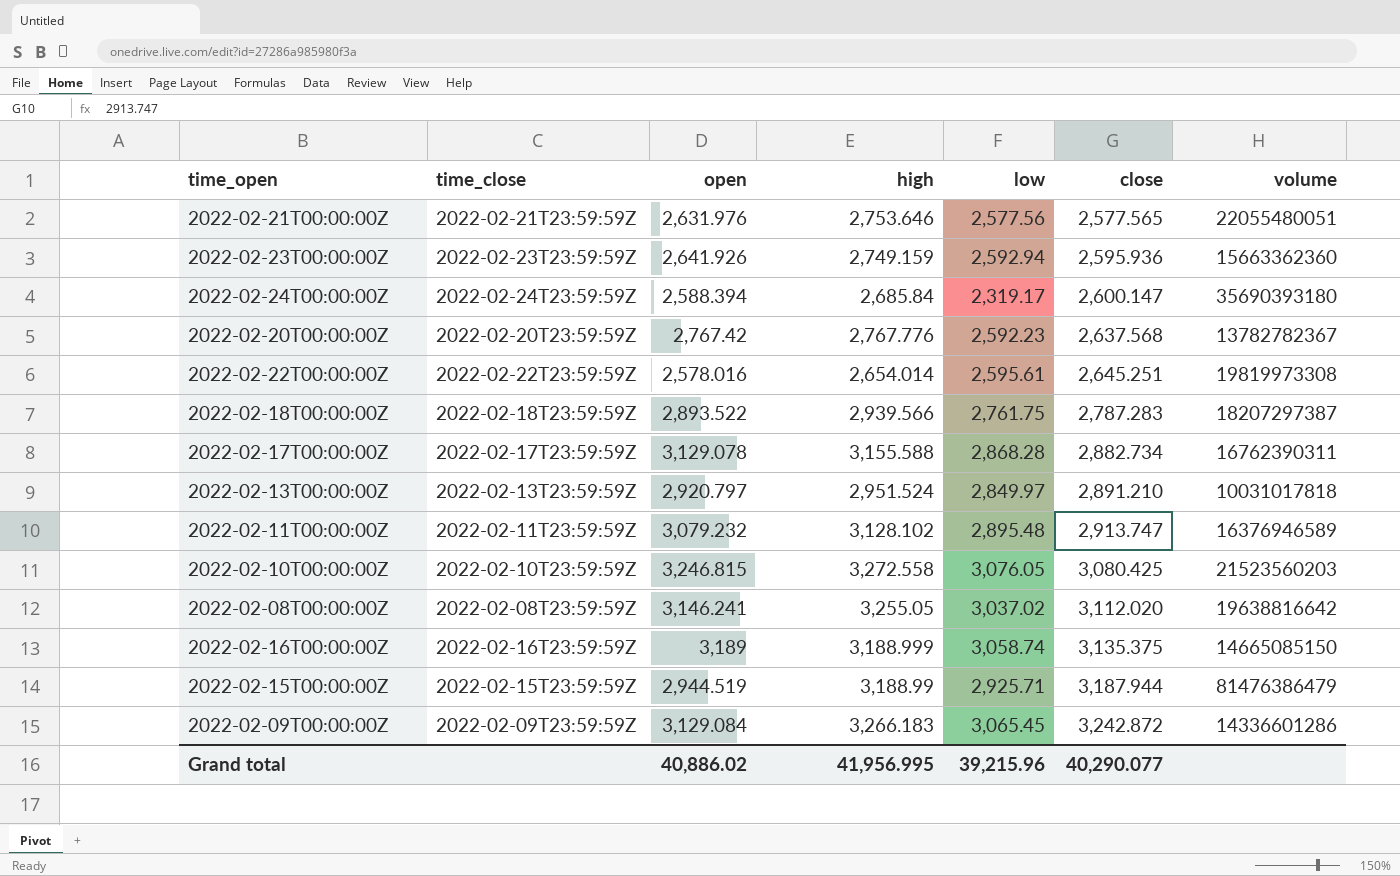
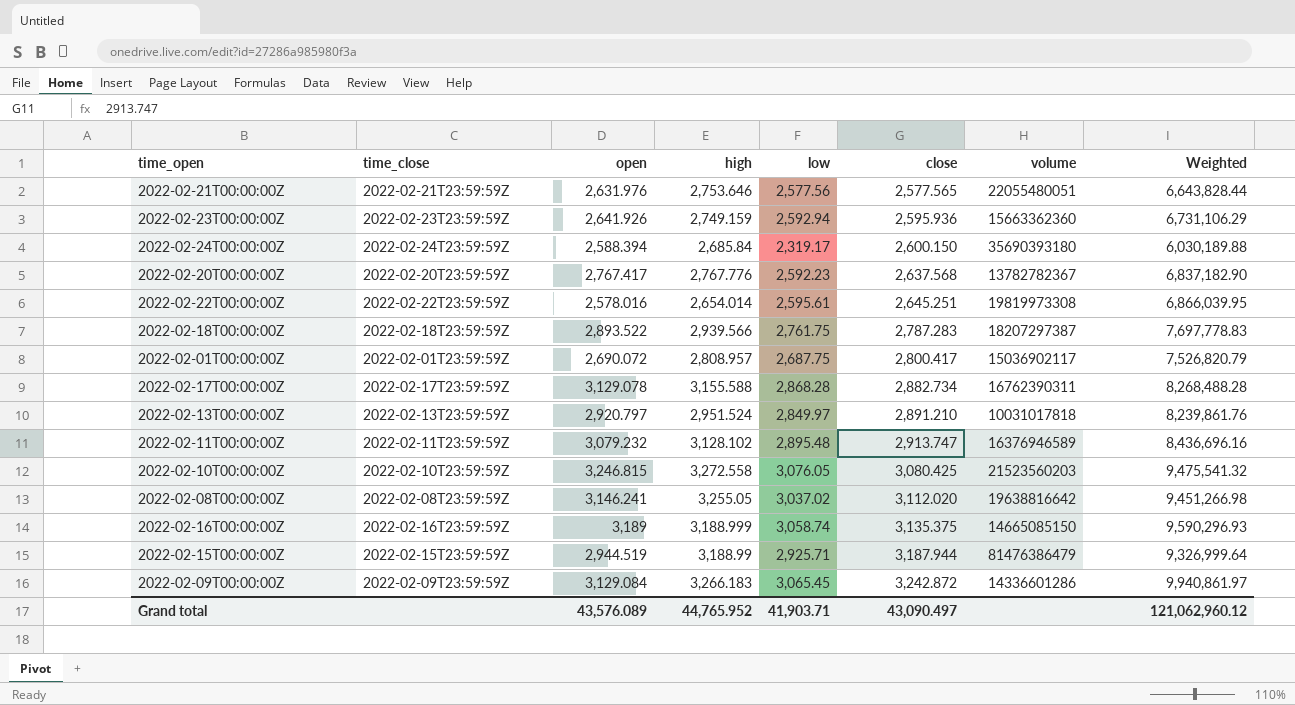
column Weighted | formula: none -> [low] * [close]
2022-02-24T00:00:00Z | close: 2,600.147 -> 2,600.150
2022-02-20T00:00:00Z | open: 2,767.42 -> 2,767.417
row 2022-02-01T00:00:00Z: none -> 2022-02-01T23:59:59Z | 2,690.072 | 2,808.957 | 2,687.75 | 2,800.417 | 15036902117 | 7,526,820.79
Grand total | open: 40,886.02 -> 43,576.089
Grand total | high: 41,956.995 -> 44,765.952
Grand total | low: 39,215.96 -> 41,903.71
Grand total | close: 40,290.077 -> 43,090.497

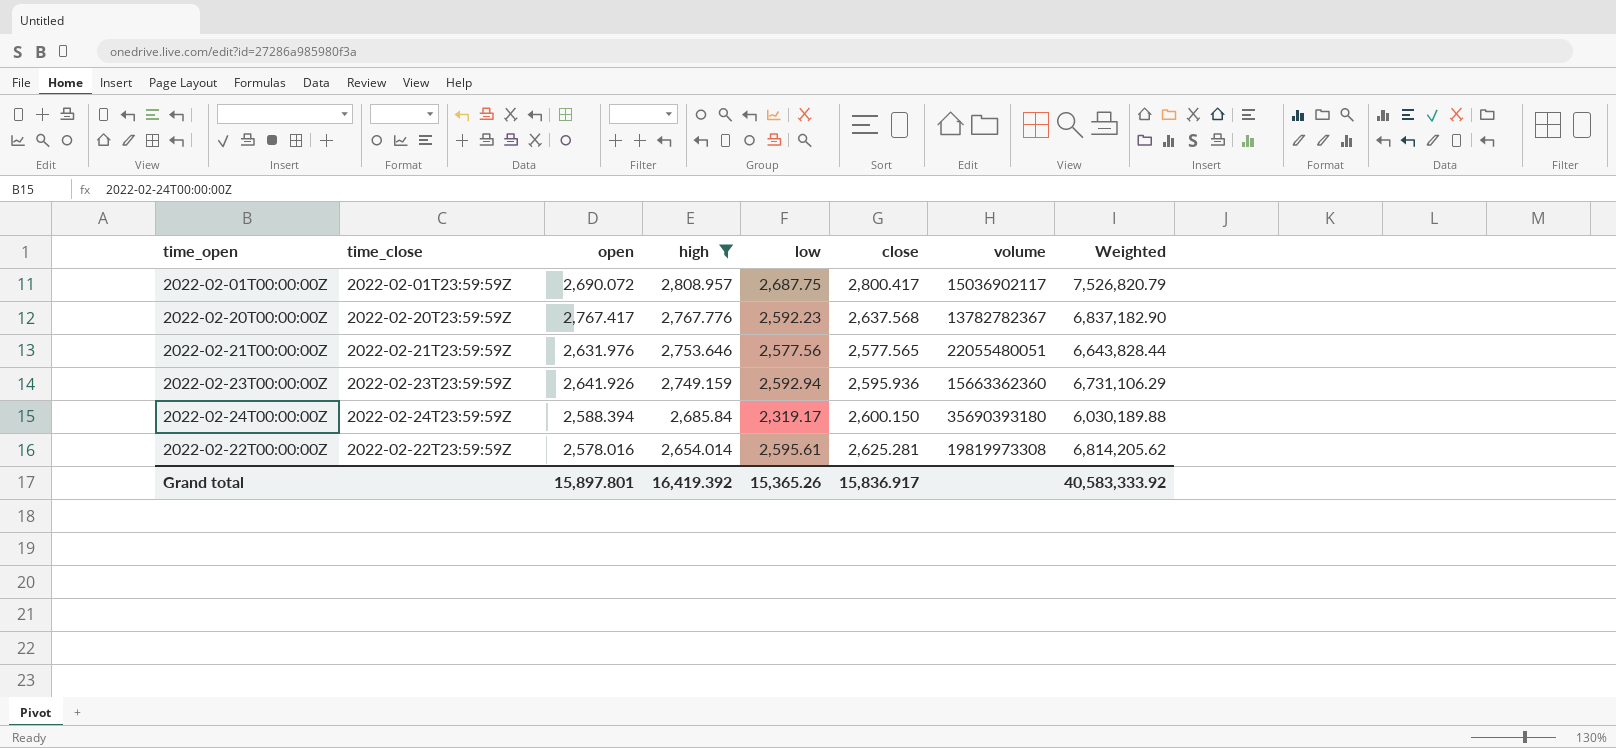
filter: none -> high <= 2,808.957
row order: close ascending -> high descending
2022-02-22T00:00:00Z | close: 2,645.251 -> 2,625.281
2022-02-22T00:00:00Z | Weighted: 6,866,039.95 -> 6,814,205.62
Grand total | open: 43,576.089 -> 15,897.801
Grand total | high: 44,765.952 -> 16,419.392
Grand total | low: 41,903.71 -> 15,365.26
Grand total | close: 43,090.497 -> 15,836.917
Grand total | Weighted: 121,062,960.12 -> 40,583,333.92

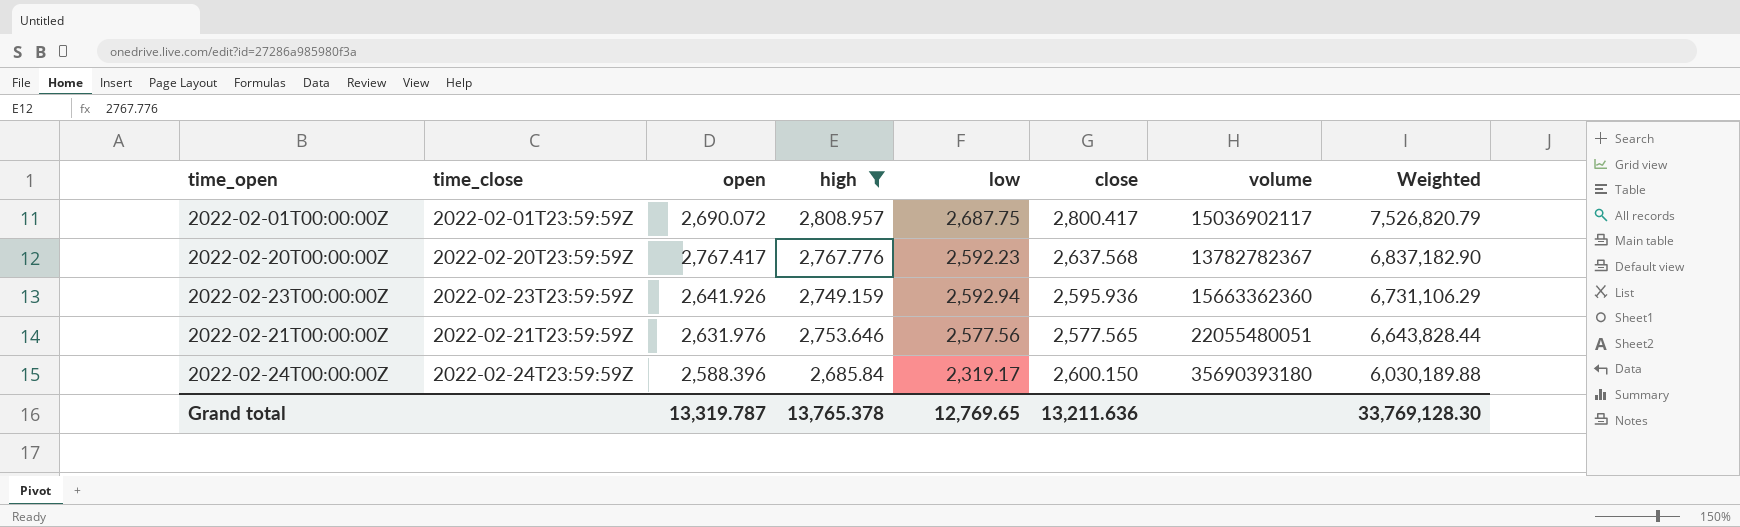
row order: high descending -> Weighted descending
row 2022-02-22T00:00:00Z: 2022-02-22T23:59:59Z | 2,578.016 | 2,654.014 | 2,595.61 | 2,625.281 | 19819973308 | 6,814,205.62 -> none
2022-02-24T00:00:00Z | open: 2,588.394 -> 2,588.396
Grand total | open: 15,897.801 -> 13,319.787
Grand total | high: 16,419.392 -> 13,765.378
Grand total | low: 15,365.26 -> 12,769.65
Grand total | close: 15,836.917 -> 13,211.636
Grand total | Weighted: 40,583,333.92 -> 33,769,128.30

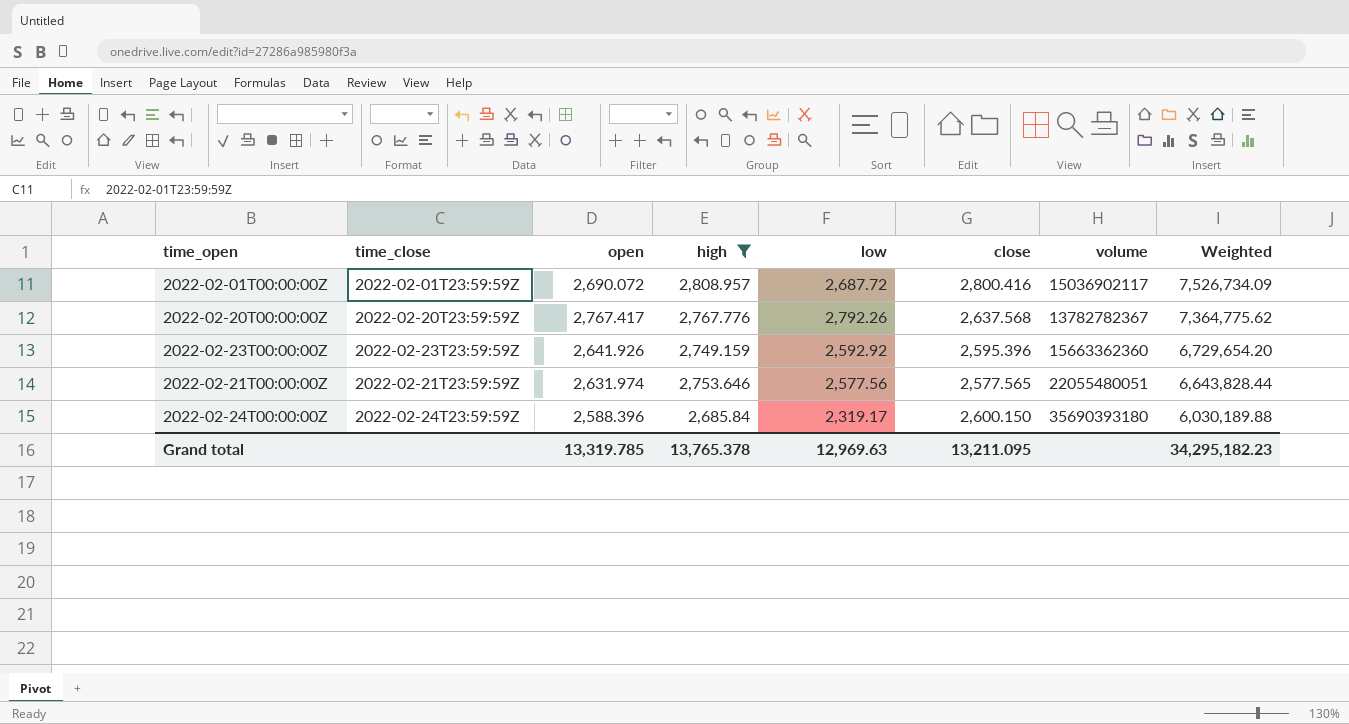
2022-02-01T00:00:00Z | low: 2,687.75 -> 2,687.72
2022-02-01T00:00:00Z | close: 2,800.417 -> 2,800.416
2022-02-01T00:00:00Z | Weighted: 7,526,820.79 -> 7,526,734.09
2022-02-20T00:00:00Z | low: 2,592.23 -> 2,792.26
2022-02-20T00:00:00Z | Weighted: 6,837,182.90 -> 7,364,775.62
2022-02-23T00:00:00Z | low: 2,592.94 -> 2,592.92
2022-02-23T00:00:00Z | close: 2,595.936 -> 2,595.396
2022-02-23T00:00:00Z | Weighted: 6,731,106.29 -> 6,729,654.20
2022-02-21T00:00:00Z | open: 2,631.976 -> 2,631.974
Grand total | open: 13,319.787 -> 13,319.785
Grand total | low: 12,769.65 -> 12,969.63
Grand total | close: 13,211.636 -> 13,211.095
Grand total | Weighted: 33,769,128.30 -> 34,295,182.23

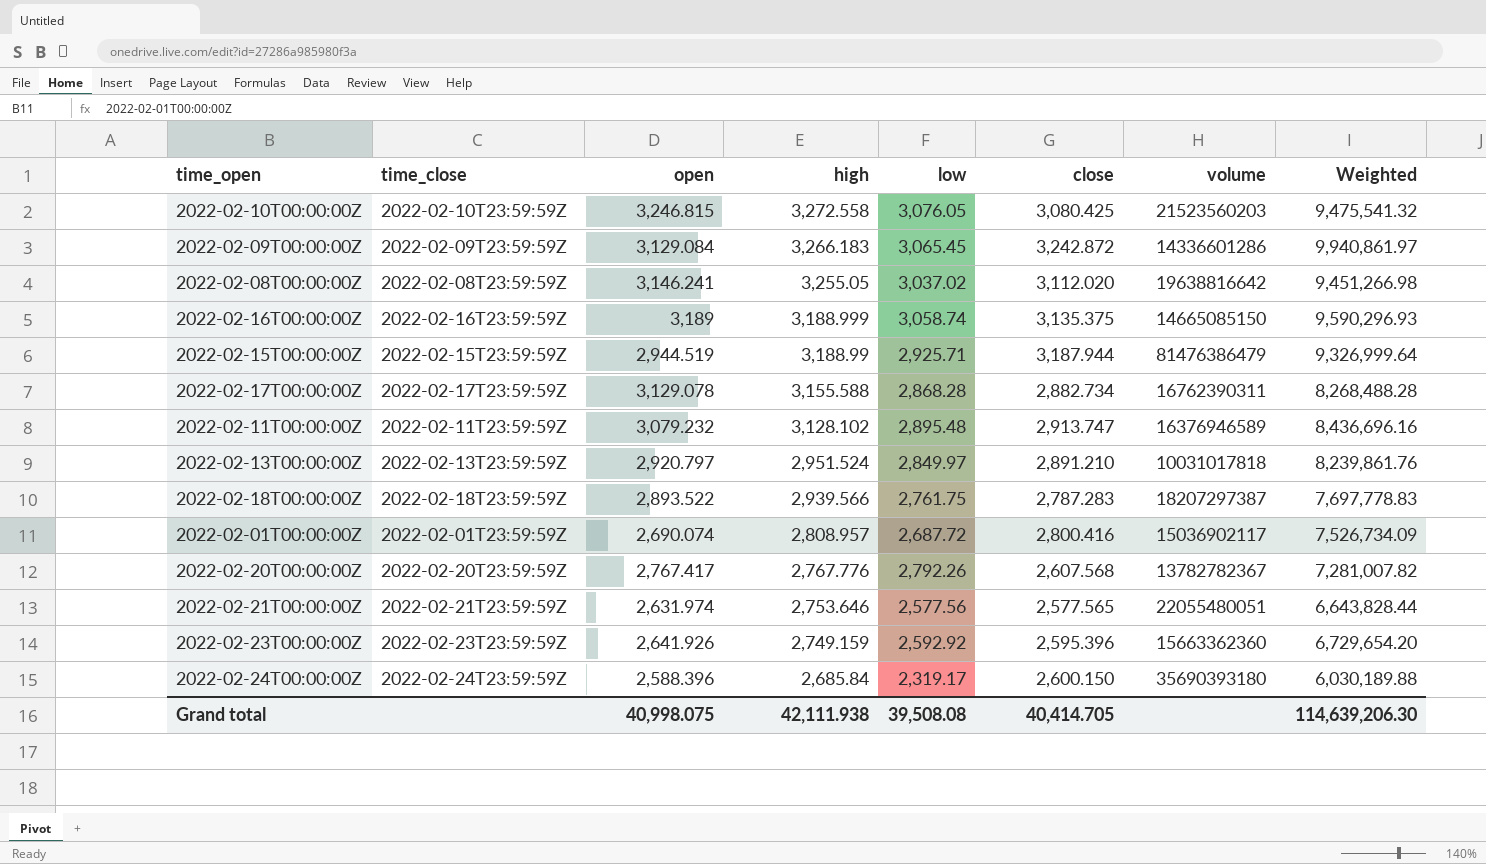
filter: high <= 2,808.957 -> none
row order: Weighted descending -> high descending
2022-02-01T00:00:00Z | open: 2,690.072 -> 2,690.074
2022-02-20T00:00:00Z | close: 2,637.568 -> 2,607.568
2022-02-20T00:00:00Z | Weighted: 7,364,775.62 -> 7,281,007.82
Grand total | open: 13,319.785 -> 40,998.075
Grand total | high: 13,765.378 -> 42,111.938
Grand total | low: 12,969.63 -> 39,508.08
Grand total | close: 13,211.095 -> 40,414.705
Grand total | Weighted: 34,295,182.23 -> 114,639,206.30

